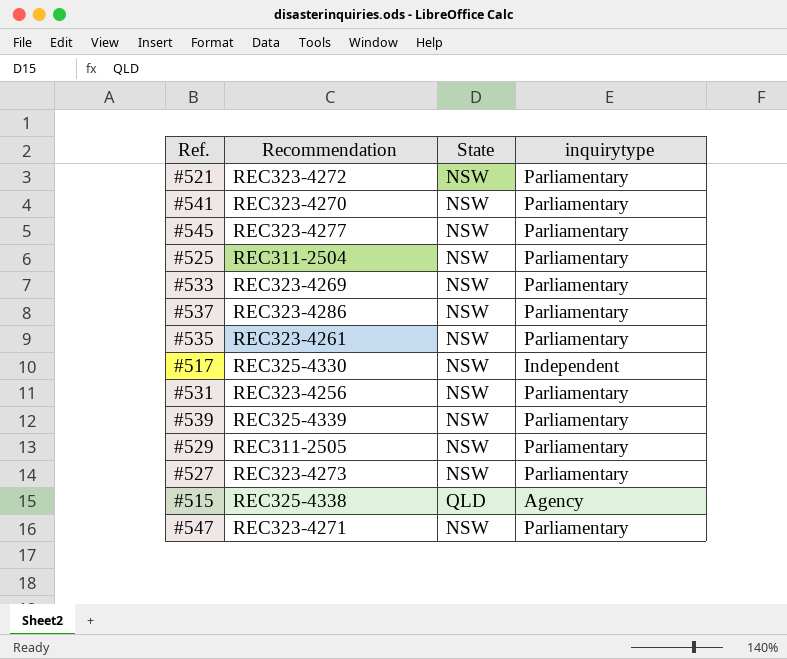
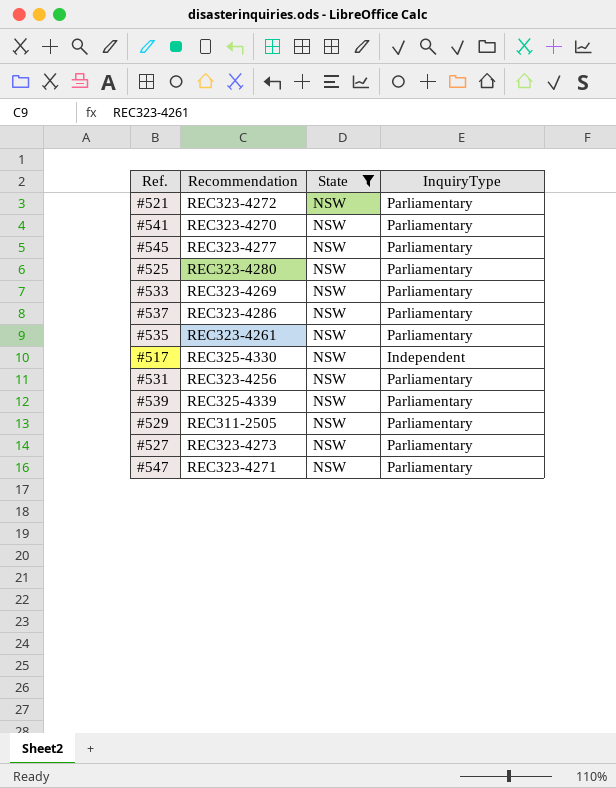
filter: none -> State = NSW
column name: inquirytype -> InquiryType
#525 | Recommendation: REC311-2504 -> REC323-4280

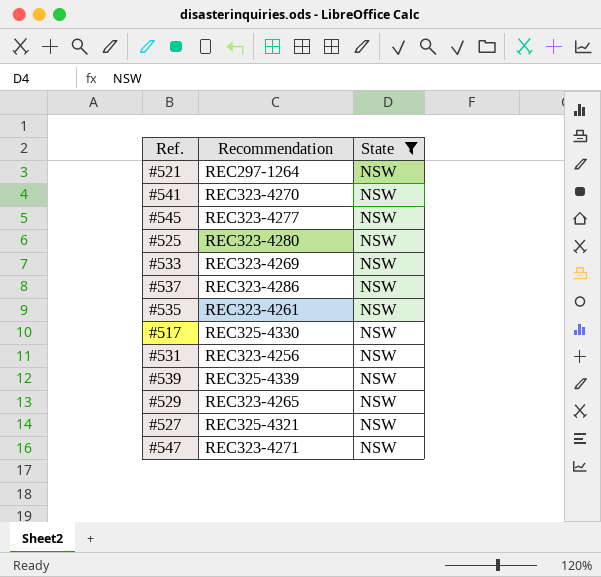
column InquiryType | position: 4 -> none
#521 | Recommendation: REC323-4272 -> REC297-1264
#529 | Recommendation: REC311-2505 -> REC323-4265
#527 | Recommendation: REC323-4273 -> REC325-4321

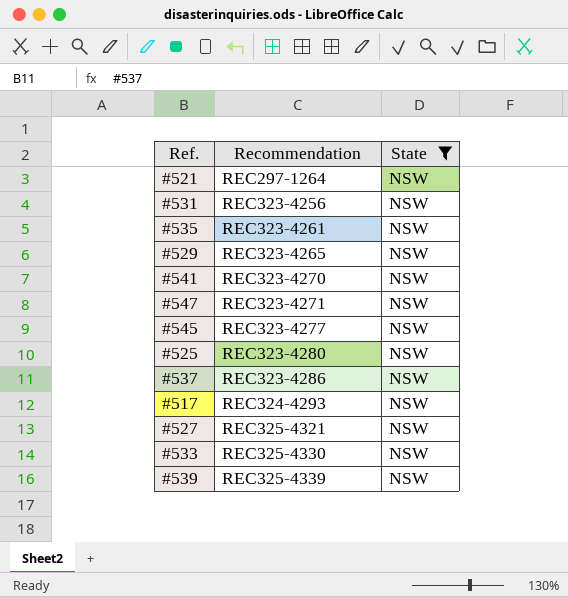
row order: none -> Recommendation ascending
#517 | Recommendation: REC325-4330 -> REC324-4293
#533 | Recommendation: REC323-4269 -> REC325-4330

